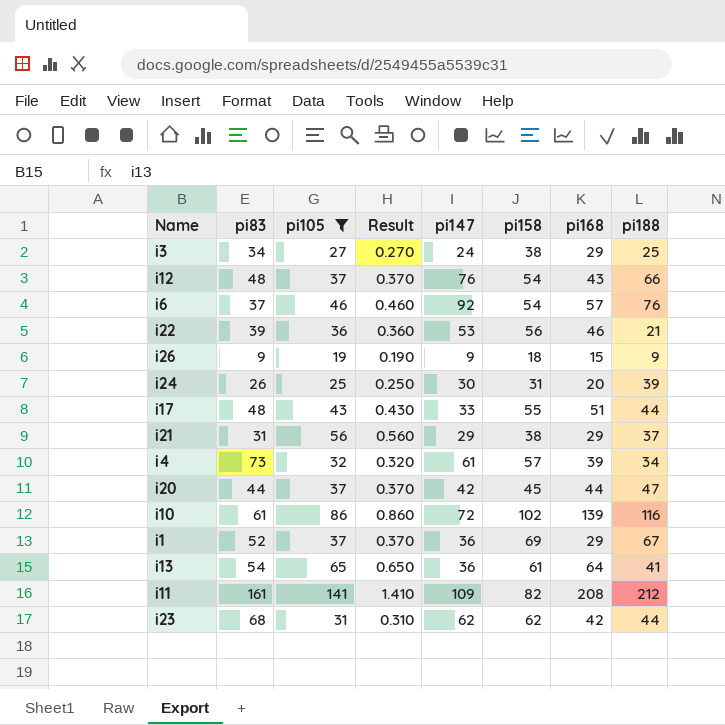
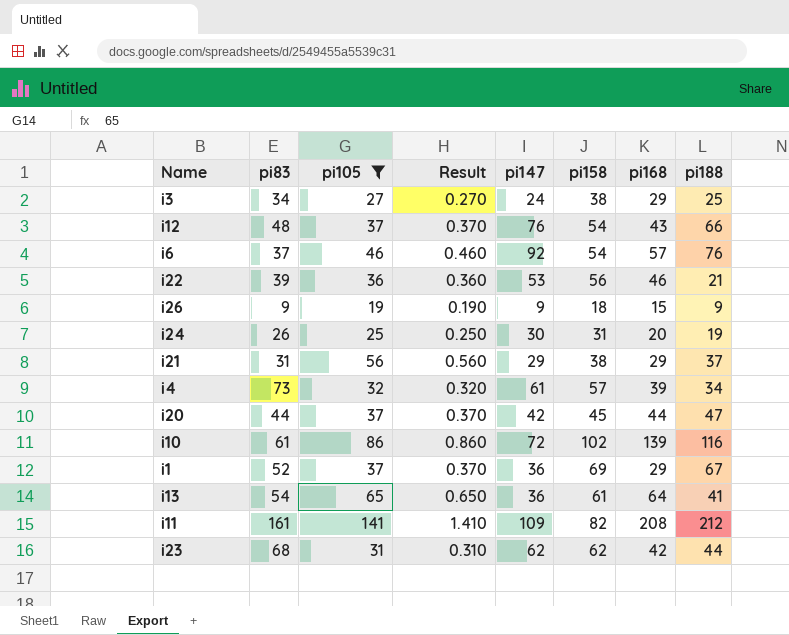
row i17: 48 | 43 | 0.430 | 33 | 55 | 51 | 44 -> none
i24 | pi188: 39 -> 19

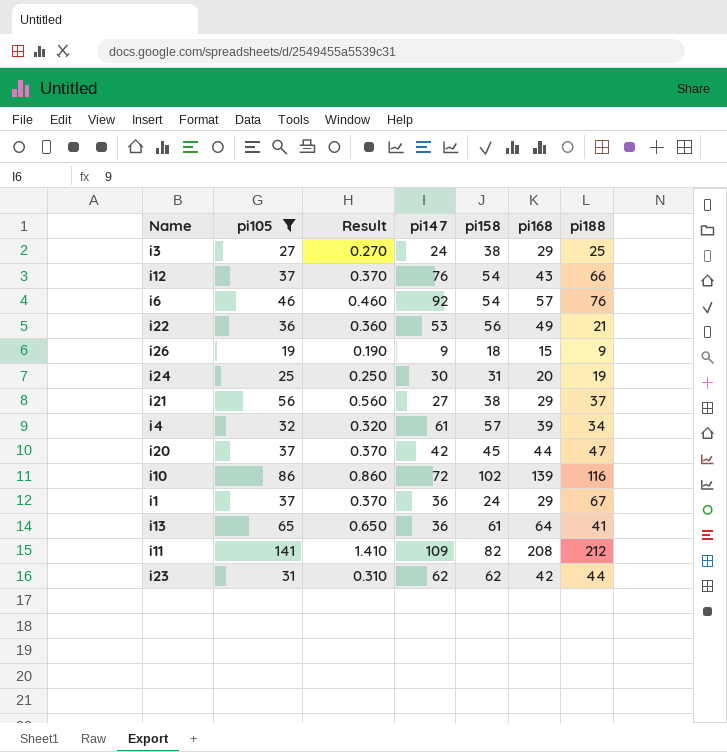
column pi83 | position: 2 -> none
i22 | pi168: 46 -> 49
i21 | pi147: 29 -> 27
i1 | pi158: 69 -> 24

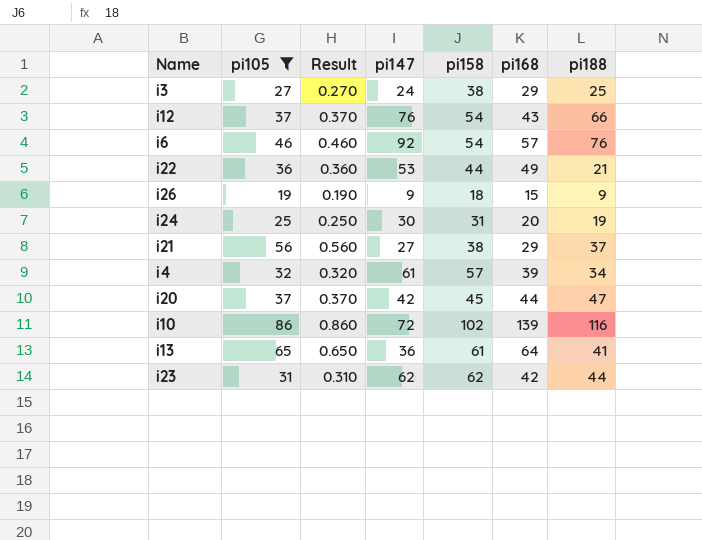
row i1: 37 | 0.370 | 36 | 24 | 29 | 67 -> none
row i11: 141 | 1.410 | 109 | 82 | 208 | 212 -> none
i22 | pi158: 56 -> 44

